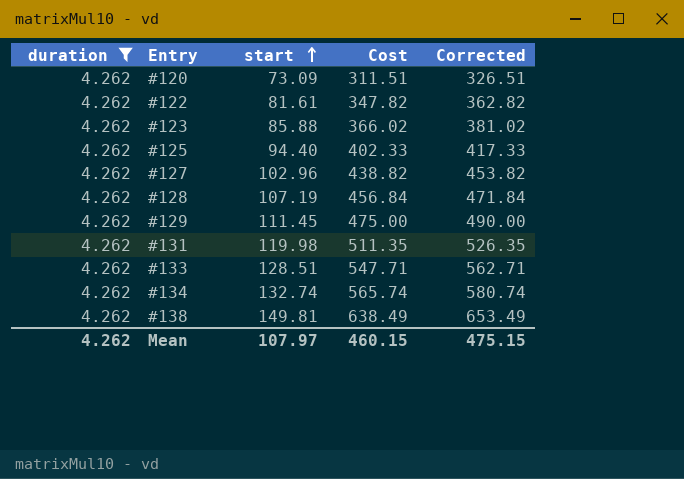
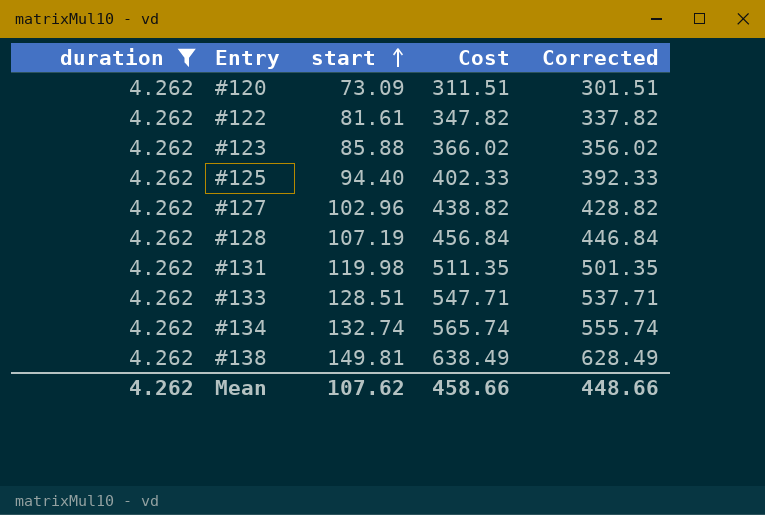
column Corrected | formula: [Cost] + 15 -> [Cost] - 10
row #129: 4.262 | 111.45 | 475.00 | 490.00 -> none
Mean | start: 107.97 -> 107.62
Mean | Cost: 460.15 -> 458.66
Mean | Corrected: 475.15 -> 448.66

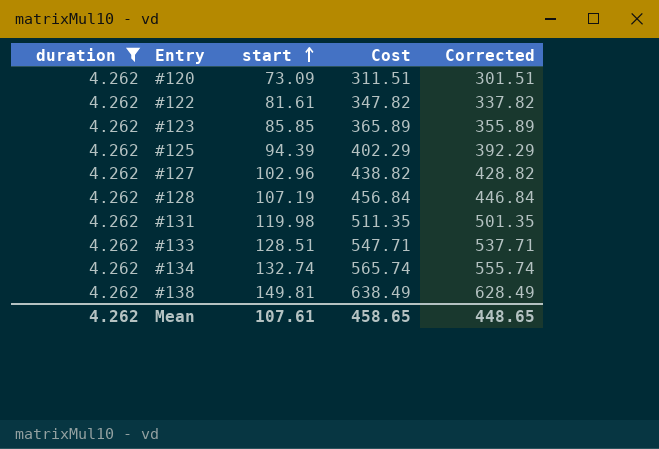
#123 | start: 85.88 -> 85.85
#123 | Cost: 366.02 -> 365.89
#123 | Corrected: 356.02 -> 355.89
#125 | start: 94.40 -> 94.39
#125 | Cost: 402.33 -> 402.29
#125 | Corrected: 392.33 -> 392.29
Mean | start: 107.62 -> 107.61
Mean | Cost: 458.66 -> 458.65
Mean | Corrected: 448.66 -> 448.65

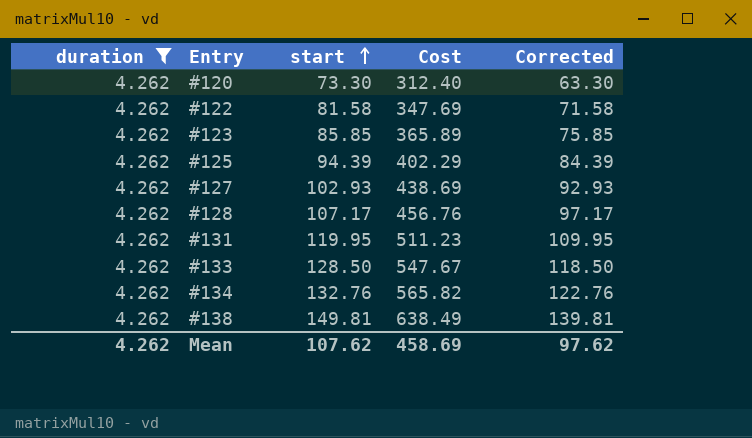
column Corrected | formula: [Cost] - 10 -> [start] - 10
#120 | start: 73.09 -> 73.30
#120 | Cost: 311.51 -> 312.40
#122 | start: 81.61 -> 81.58
#122 | Cost: 347.82 -> 347.69
#127 | start: 102.96 -> 102.93
#127 | Cost: 438.82 -> 438.69
#128 | start: 107.19 -> 107.17
#128 | Cost: 456.84 -> 456.76
#131 | start: 119.98 -> 119.95
#131 | Cost: 511.35 -> 511.23
#133 | start: 128.51 -> 128.50
#133 | Cost: 547.71 -> 547.67
#134 | start: 132.74 -> 132.76
#134 | Cost: 565.74 -> 565.82
Mean | start: 107.61 -> 107.62
Mean | Cost: 458.65 -> 458.69
Mean | Corrected: 448.65 -> 97.62

